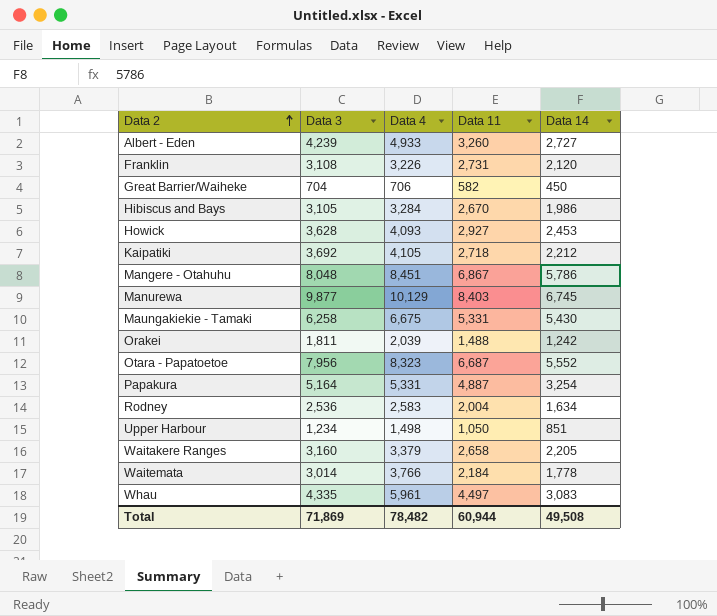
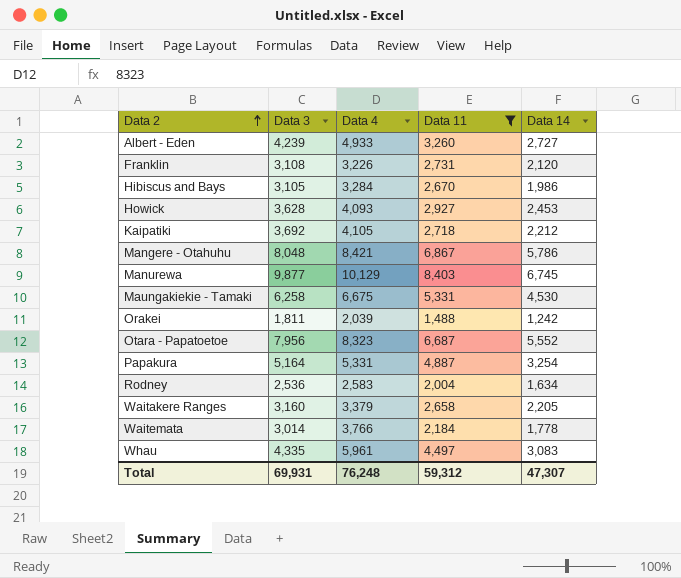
filter: none -> Data 11 >= 1,488
Mangere - Otahuhu | Data 4: 8,451 -> 8,421
Maungakiekie - Tamaki | Data 14: 5,430 -> 4,530
Total | Data 3: 71,869 -> 69,931
Total | Data 4: 78,482 -> 76,248
Total | Data 11: 60,944 -> 59,312
Total | Data 14: 49,508 -> 47,307

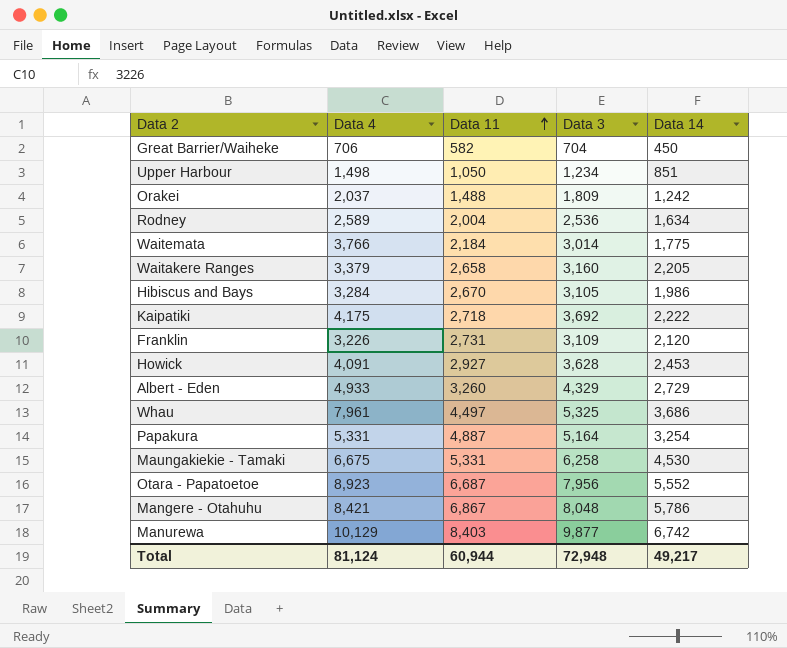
filter: Data 11 >= 1,488 -> none
row order: Data 2 ascending -> Data 11 ascending
column Data 3 | position: 2 -> 4
Orakei | Data 4: 2,039 -> 2,037
Orakei | Data 3: 1,811 -> 1,809
Rodney | Data 4: 2,583 -> 2,589
Waitemata | Data 14: 1,778 -> 1,775
Kaipatiki | Data 4: 4,105 -> 4,175
Kaipatiki | Data 14: 2,212 -> 2,222
Franklin | Data 3: 3,108 -> 3,109
Howick | Data 4: 4,093 -> 4,091
Albert - Eden | Data 3: 4,239 -> 4,329
Albert - Eden | Data 14: 2,727 -> 2,729
Whau | Data 4: 5,961 -> 7,961
Whau | Data 3: 4,335 -> 5,325
Whau | Data 14: 3,083 -> 3,686
Otara - Papatoetoe | Data 4: 8,323 -> 8,923
Manurewa | Data 14: 6,745 -> 6,742
Total | Data 4: 76,248 -> 81,124
Total | Data 11: 59,312 -> 60,944
Total | Data 3: 69,931 -> 72,948
Total | Data 14: 47,307 -> 49,217

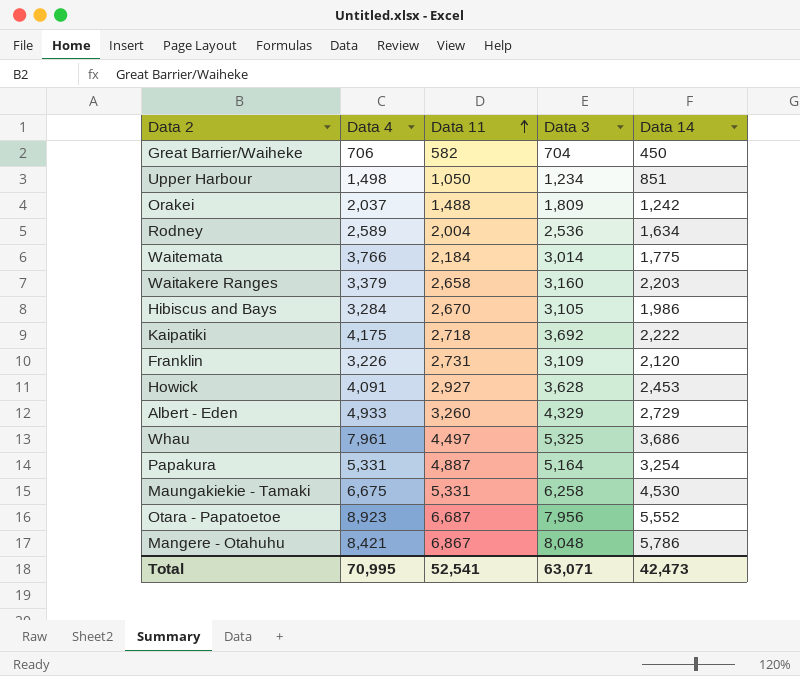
row Manurewa: 10,129 | 8,403 | 9,877 | 6,742 -> none
Waitakere Ranges | Data 14: 2,205 -> 2,203
Total | Data 4: 81,124 -> 70,995
Total | Data 11: 60,944 -> 52,541
Total | Data 3: 72,948 -> 63,071
Total | Data 14: 49,217 -> 42,473

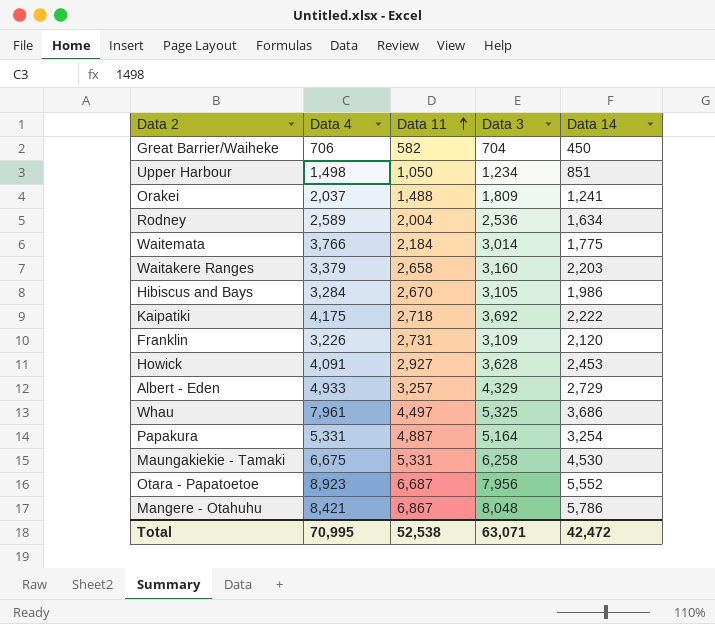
Orakei | Data 14: 1,242 -> 1,241
Albert - Eden | Data 11: 3,260 -> 3,257
Total | Data 11: 52,541 -> 52,538
Total | Data 14: 42,473 -> 42,472

